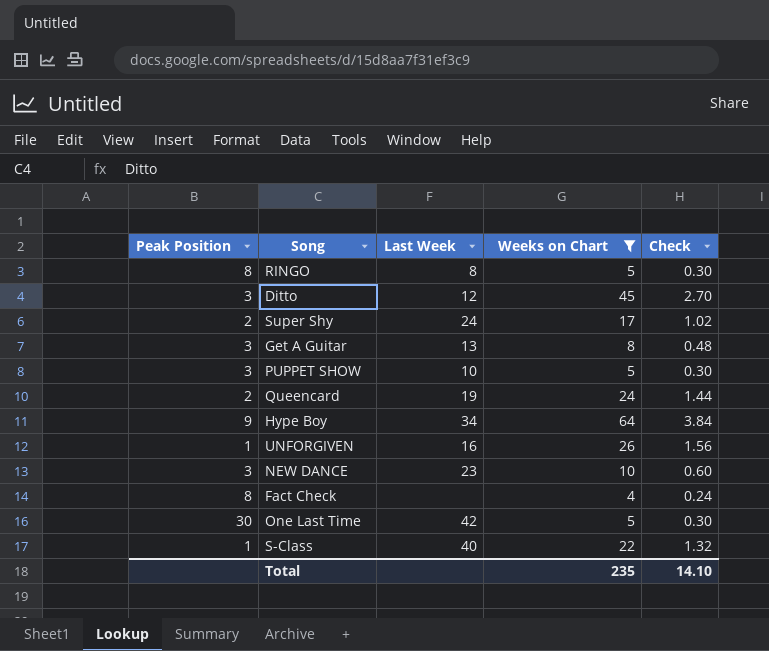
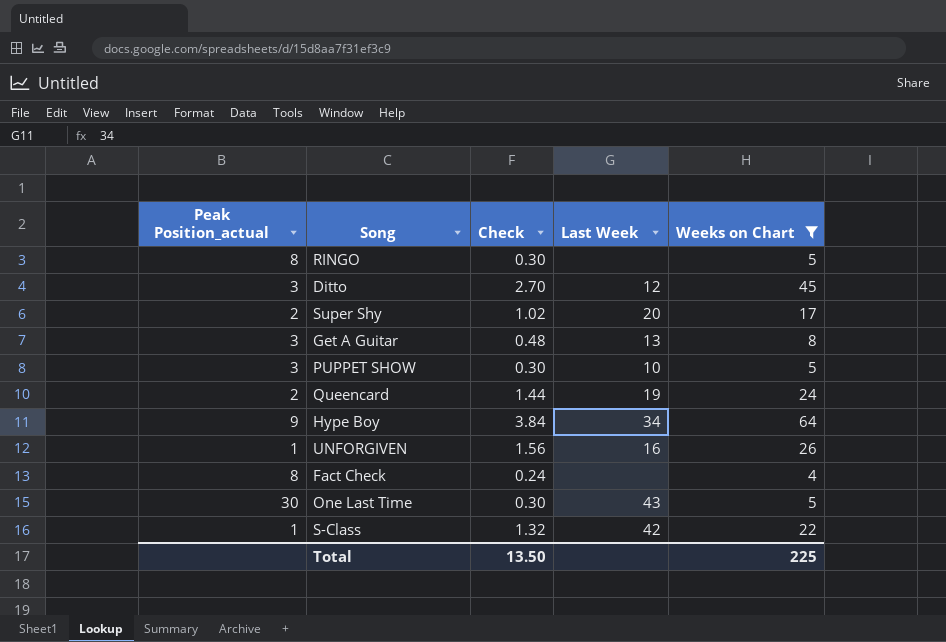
column name: Peak Position -> Peak Position_actual
column Check | position: 5 -> 3
row NEW DANCE: 3 | 23 | 10 | 0.60 -> none
RINGO | Last Week: 8 -> none
Super Shy | Last Week: 24 -> 20
One Last Time | Last Week: 42 -> 43
S-Class | Last Week: 40 -> 42
Total | Check: 14.10 -> 13.50
Total | Weeks on Chart: 235 -> 225

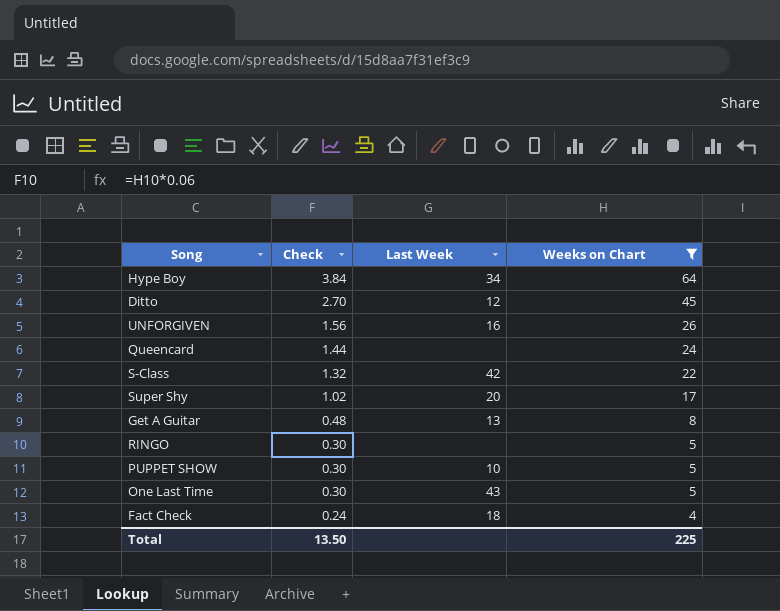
row order: none -> Check descending
column Peak Position_actual | position: 1 -> none
Queencard | Last Week: 19 -> none
Fact Check | Last Week: none -> 18

